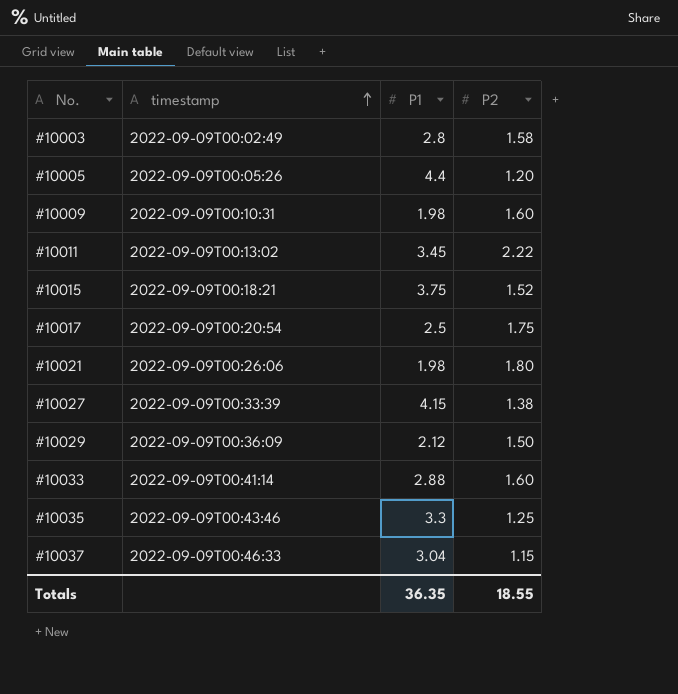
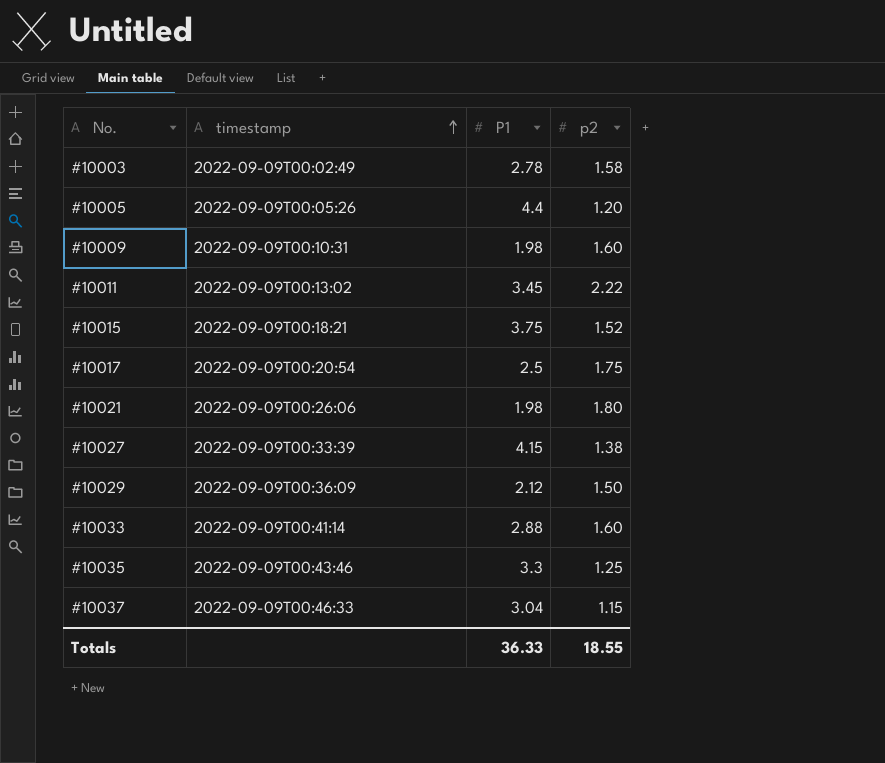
column name: P2 -> p2
#10003 | P1: 2.8 -> 2.78
Totals | P1: 36.35 -> 36.33

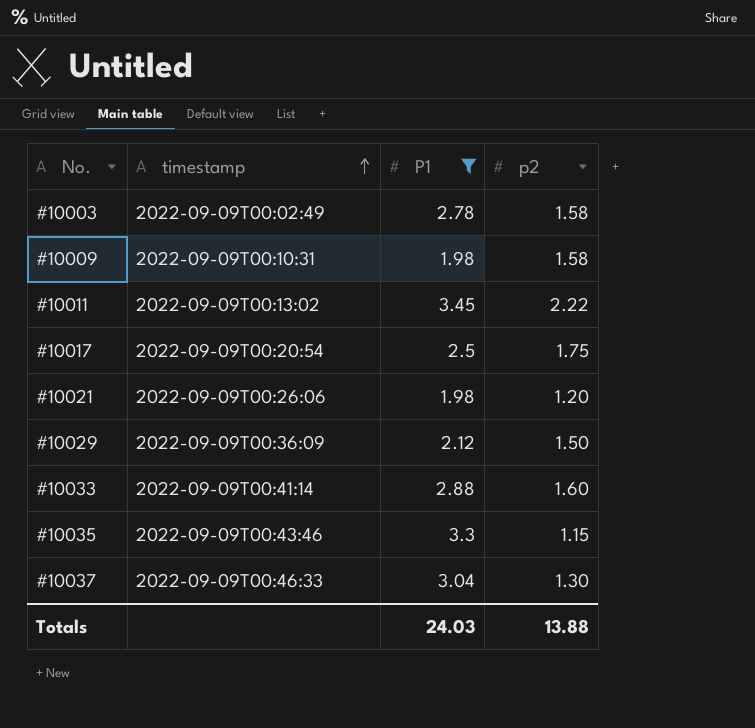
filter: none -> P1 <= 3.45
#10009 | p2: 1.60 -> 1.58
#10021 | p2: 1.80 -> 1.20
#10035 | p2: 1.25 -> 1.15
#10037 | p2: 1.15 -> 1.30
Totals | P1: 36.33 -> 24.03
Totals | p2: 18.55 -> 13.88

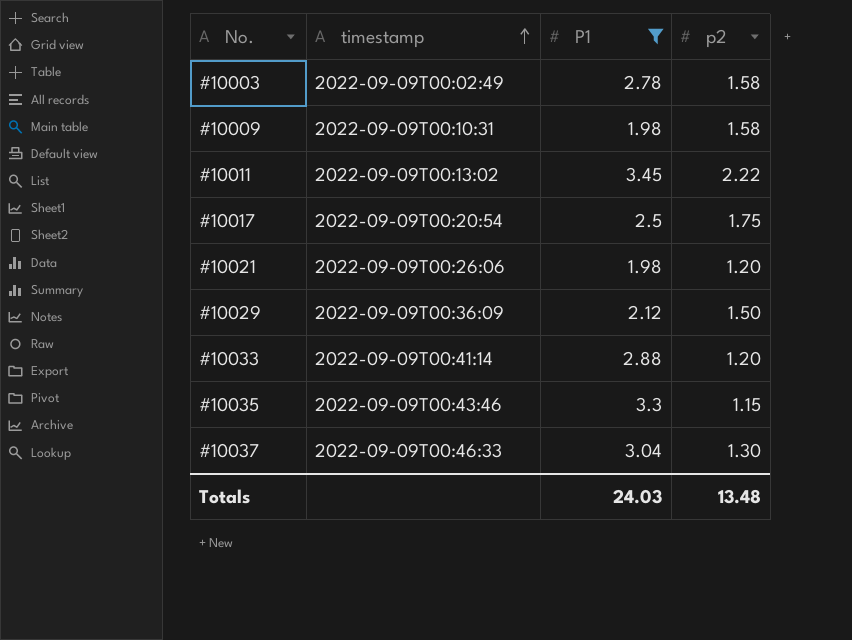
#10033 | p2: 1.60 -> 1.20
Totals | p2: 13.88 -> 13.48

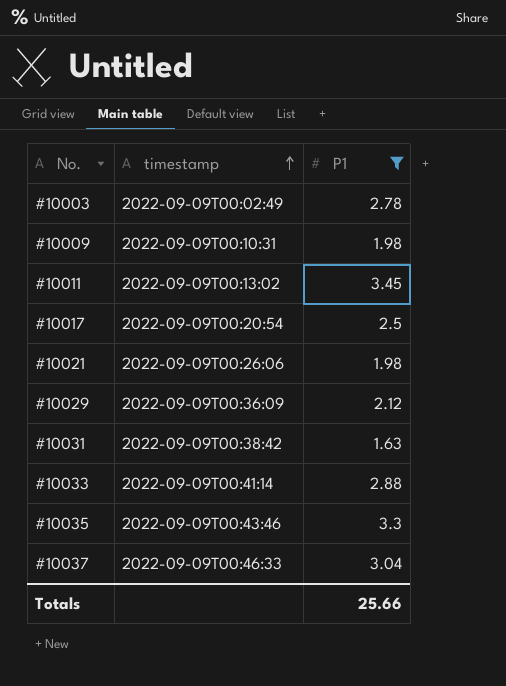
column p2 | position: 4 -> none
row #10031: none -> 2022-09-09T00:38:42 | 1.63
Totals | P1: 24.03 -> 25.66

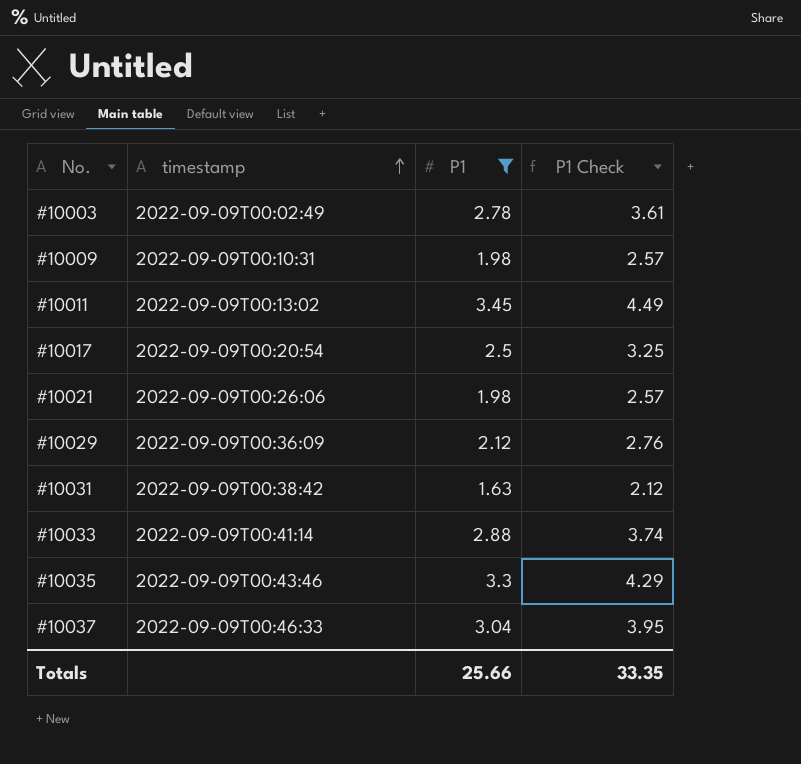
column P1 Check | formula: none -> [P1] * 1.3

